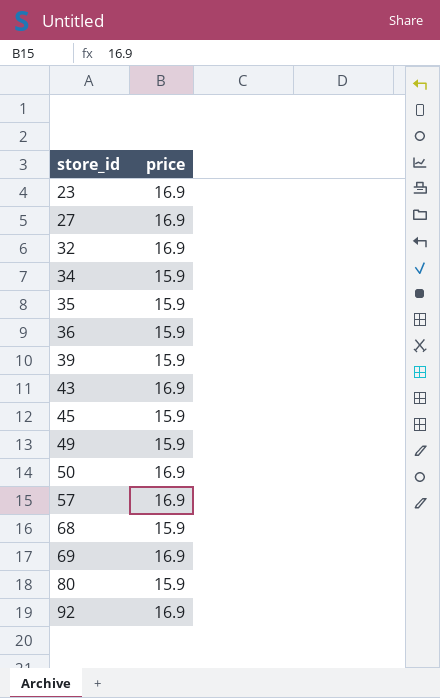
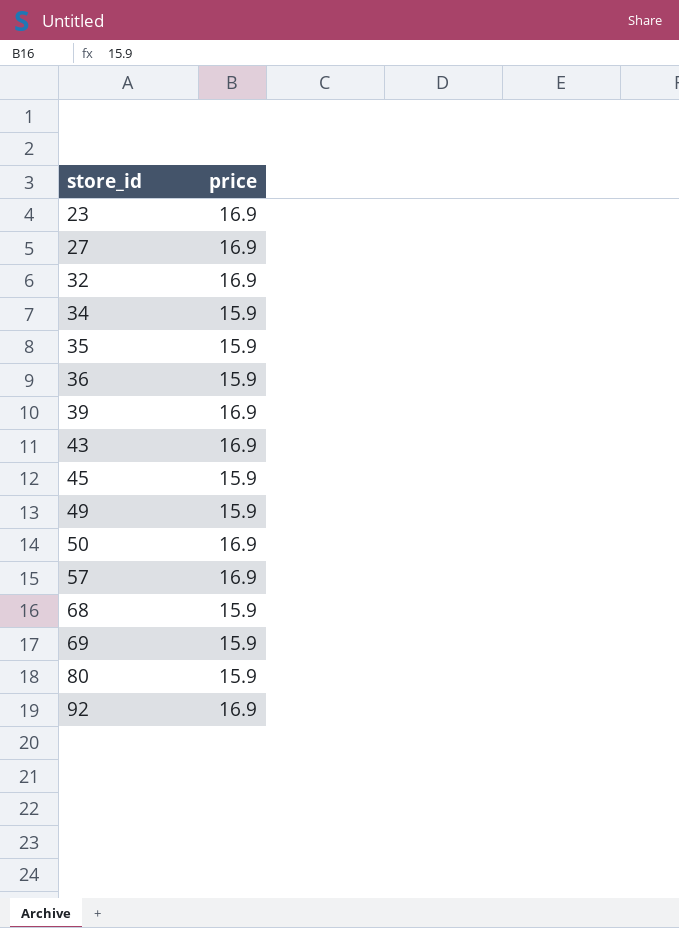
39 | price: 15.9 -> 16.9
69 | price: 16.9 -> 15.9

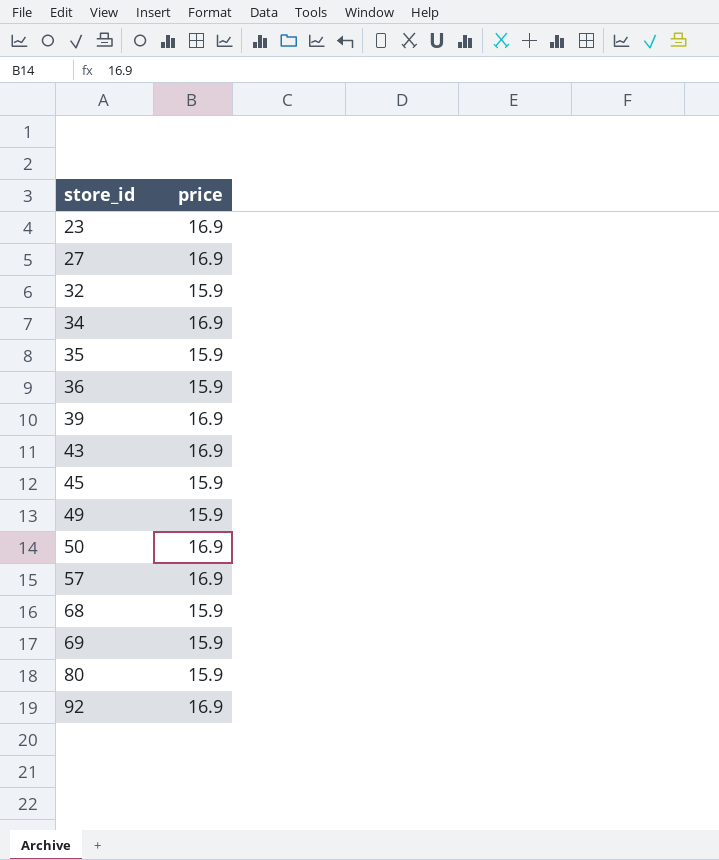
32 | price: 16.9 -> 15.9
34 | price: 15.9 -> 16.9

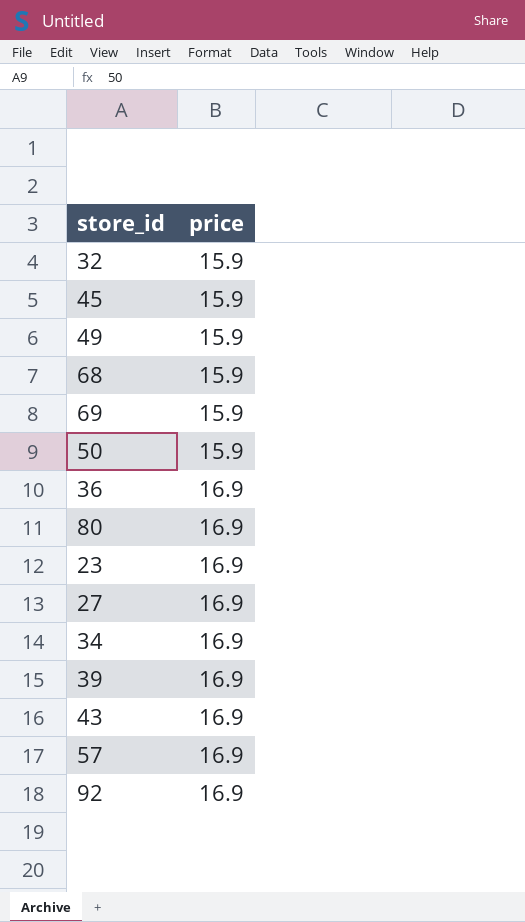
row order: store_id ascending -> price ascending
row 35: 15.9 -> none
50 | price: 16.9 -> 15.9
36 | price: 15.9 -> 16.9
80 | price: 15.9 -> 16.9

